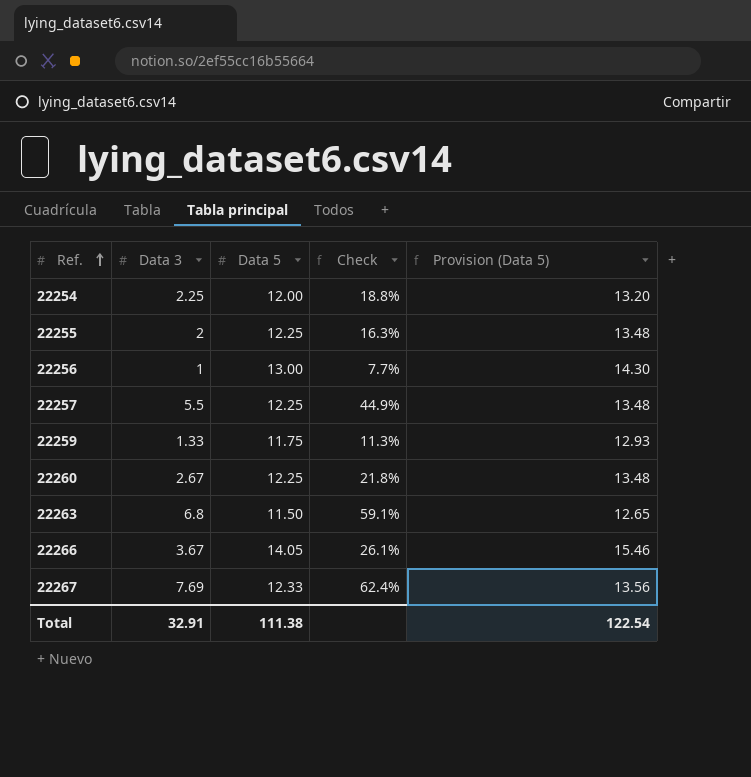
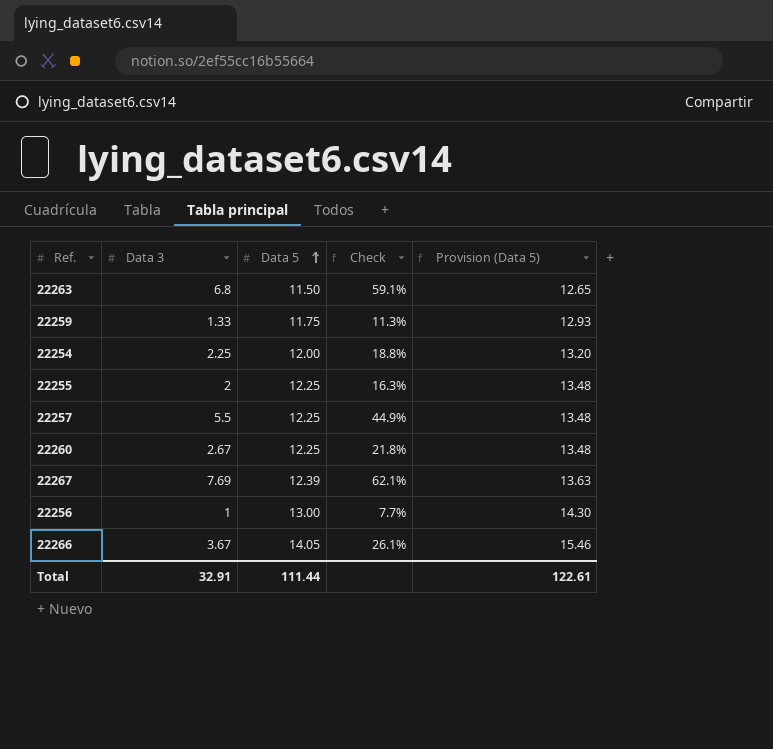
row order: Ref. ascending -> Data 5 ascending
22267 | Data 5: 12.33 -> 12.39
22267 | Check: 62.4% -> 62.1%
22267 | Provision (Data 5): 13.56 -> 13.63
Total | Data 5: 111.38 -> 111.44
Total | Provision (Data 5): 122.54 -> 122.61

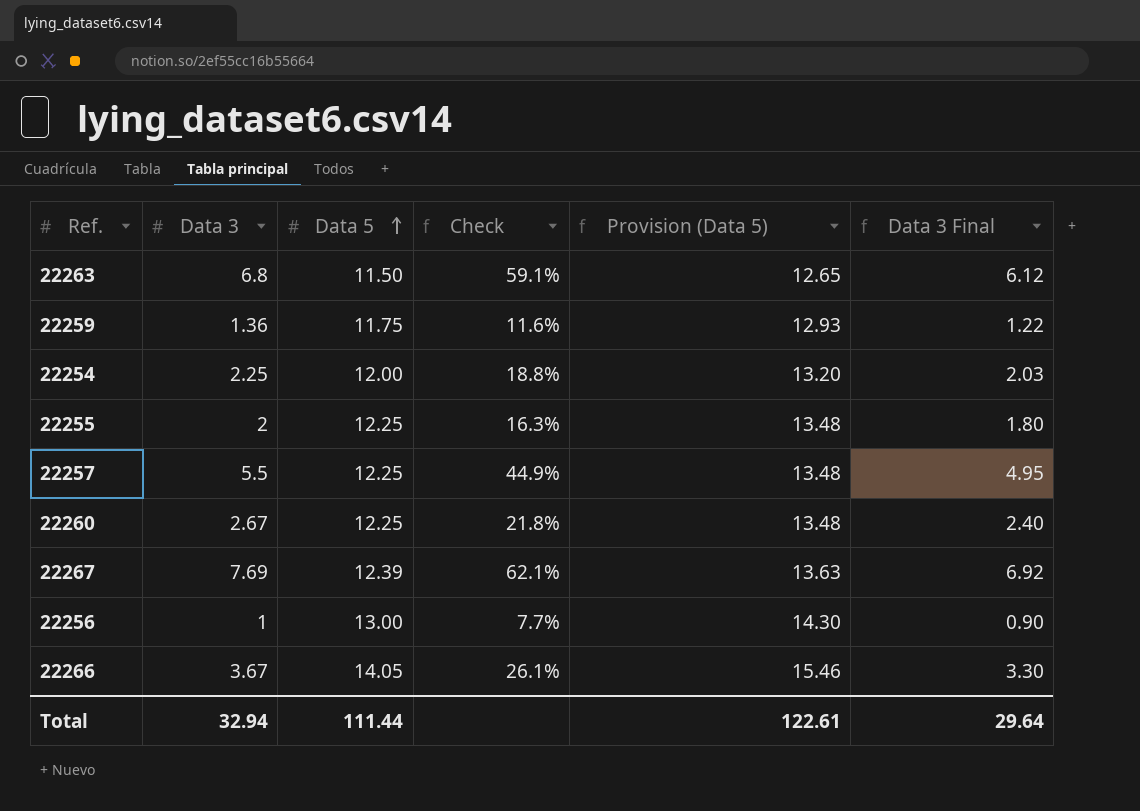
column Data 3 Final | formula: none -> [Data 3] * 0.9
22259 | Data 3: 1.33 -> 1.36
22259 | Check: 11.3% -> 11.6%
Total | Data 3: 32.91 -> 32.94

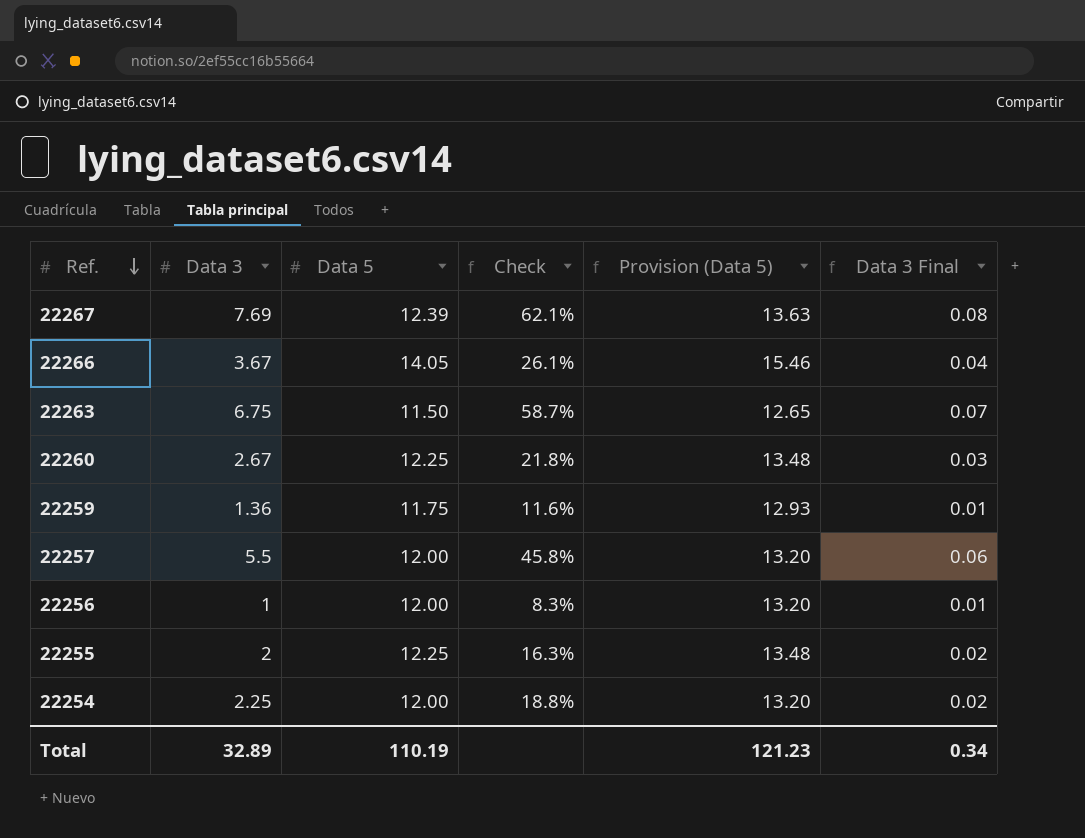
row order: Data 5 ascending -> Ref. descending
column Data 3 Final | formula: [Data 3] * 0.9 -> [Data 3] * 0.01
22263 | Data 3: 6.8 -> 6.75
22263 | Check: 59.1% -> 58.7%
22257 | Data 5: 12.25 -> 12.00
22257 | Check: 44.9% -> 45.8%
22257 | Provision (Data 5): 13.48 -> 13.20
22256 | Data 5: 13.00 -> 12.00
22256 | Check: 7.7% -> 8.3%
22256 | Provision (Data 5): 14.30 -> 13.20
Total | Data 3: 32.94 -> 32.89
Total | Data 5: 111.44 -> 110.19
Total | Provision (Data 5): 122.61 -> 121.23
Total | Data 3 Final: 29.64 -> 0.34

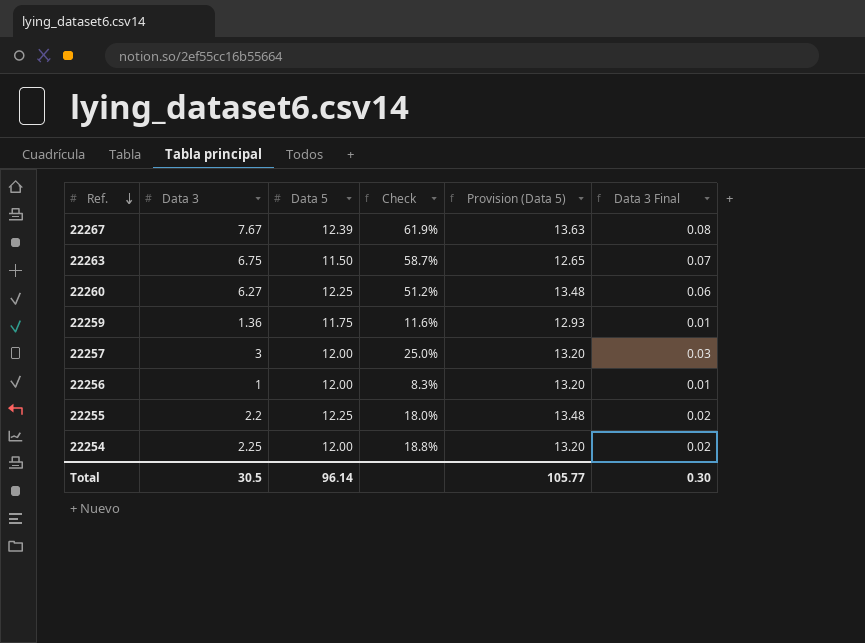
row 22266: 3.67 | 14.05 | 26.1% | 15.46 | 0.04 -> none
22267 | Data 3: 7.69 -> 7.67
22267 | Check: 62.1% -> 61.9%
22260 | Data 3: 2.67 -> 6.27
22260 | Check: 21.8% -> 51.2%
22260 | Data 3 Final: 0.03 -> 0.06
22257 | Data 3: 5.5 -> 3
22257 | Check: 45.8% -> 25.0%
22257 | Data 3 Final: 0.06 -> 0.03
22255 | Data 3: 2 -> 2.2
22255 | Check: 16.3% -> 18.0%
Total | Data 3: 32.89 -> 30.5
Total | Data 5: 110.19 -> 96.14
Total | Provision (Data 5): 121.23 -> 105.77
Total | Data 3 Final: 0.34 -> 0.30

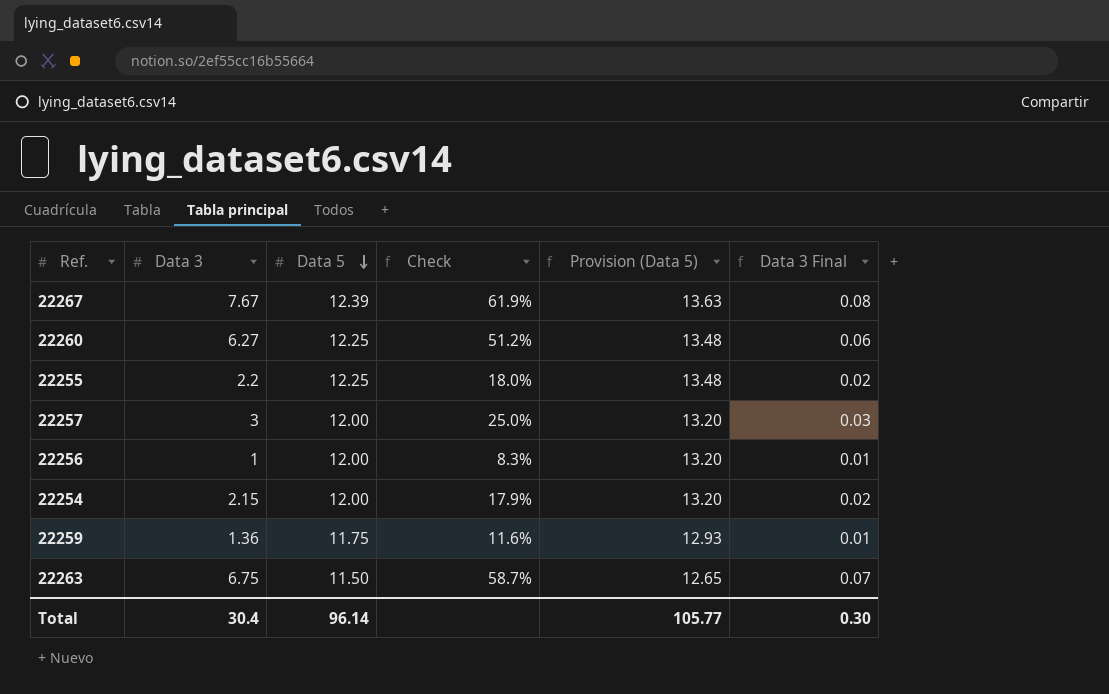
row order: Ref. descending -> Data 5 descending
22254 | Data 3: 2.25 -> 2.15
22254 | Check: 18.8% -> 17.9%
Total | Data 3: 30.5 -> 30.4

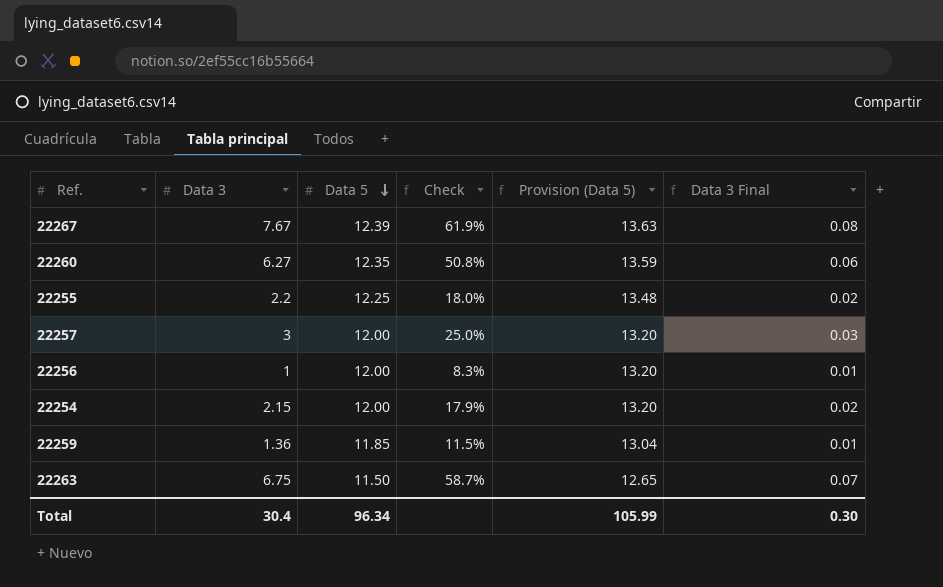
22260 | Data 5: 12.25 -> 12.35
22260 | Check: 51.2% -> 50.8%
22260 | Provision (Data 5): 13.48 -> 13.59
22259 | Data 5: 11.75 -> 11.85
22259 | Check: 11.6% -> 11.5%
22259 | Provision (Data 5): 12.93 -> 13.04
Total | Data 5: 96.14 -> 96.34
Total | Provision (Data 5): 105.77 -> 105.99

